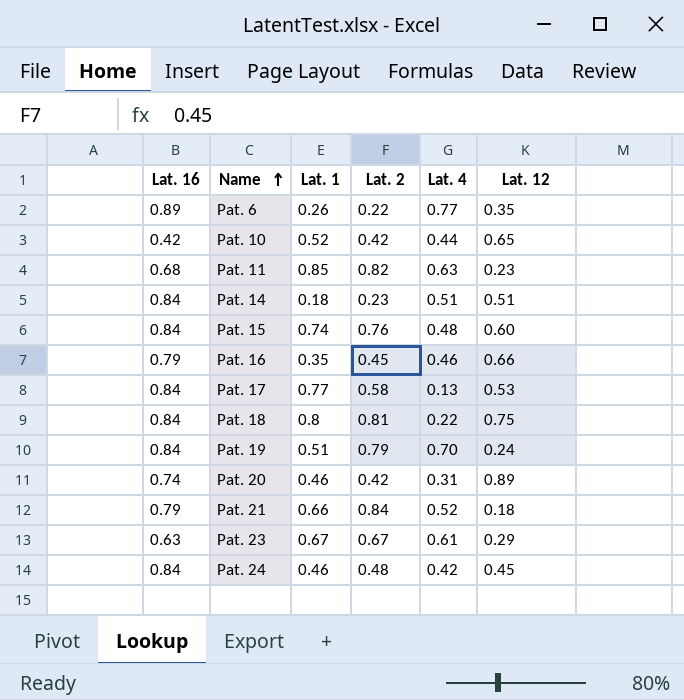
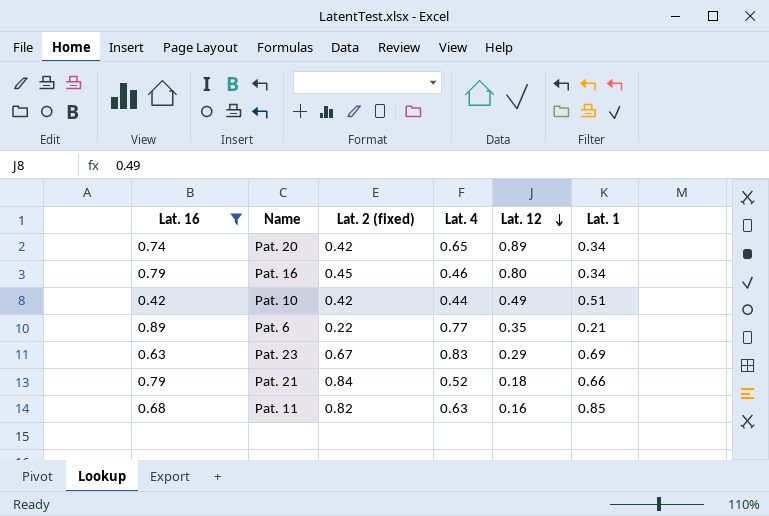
filter: none -> Lat. 16 != 0.84
row order: Name ascending -> Lat. 12 descending
column name: Lat. 2 -> Lat. 2 (fixed)
column Lat. 1 | position: 3 -> 6
Pat. 20 | Lat. 4: 0.31 -> 0.65
Pat. 20 | Lat. 1: 0.46 -> 0.34
Pat. 16 | Lat. 12: 0.66 -> 0.80
Pat. 16 | Lat. 1: 0.35 -> 0.34
Pat. 10 | Lat. 12: 0.65 -> 0.49
Pat. 10 | Lat. 1: 0.52 -> 0.51
Pat. 6 | Lat. 1: 0.26 -> 0.21
Pat. 23 | Lat. 4: 0.61 -> 0.83
Pat. 23 | Lat. 1: 0.67 -> 0.69
Pat. 11 | Lat. 12: 0.23 -> 0.16

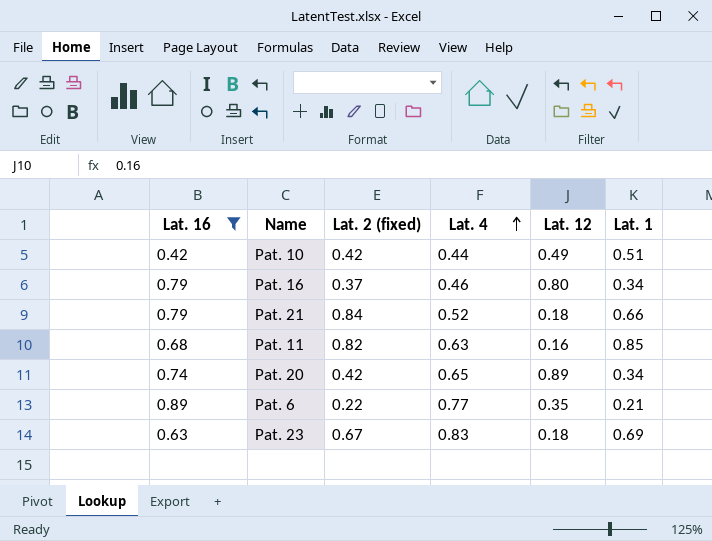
row order: Lat. 12 descending -> Lat. 4 ascending
Pat. 16 | Lat. 2 (fixed): 0.45 -> 0.37
Pat. 23 | Lat. 12: 0.29 -> 0.18

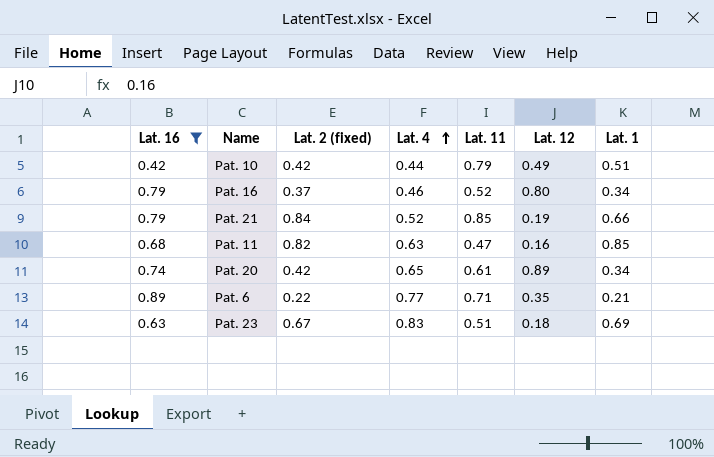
column Lat. 11 | position: none -> 5
Pat. 21 | Lat. 12: 0.18 -> 0.19

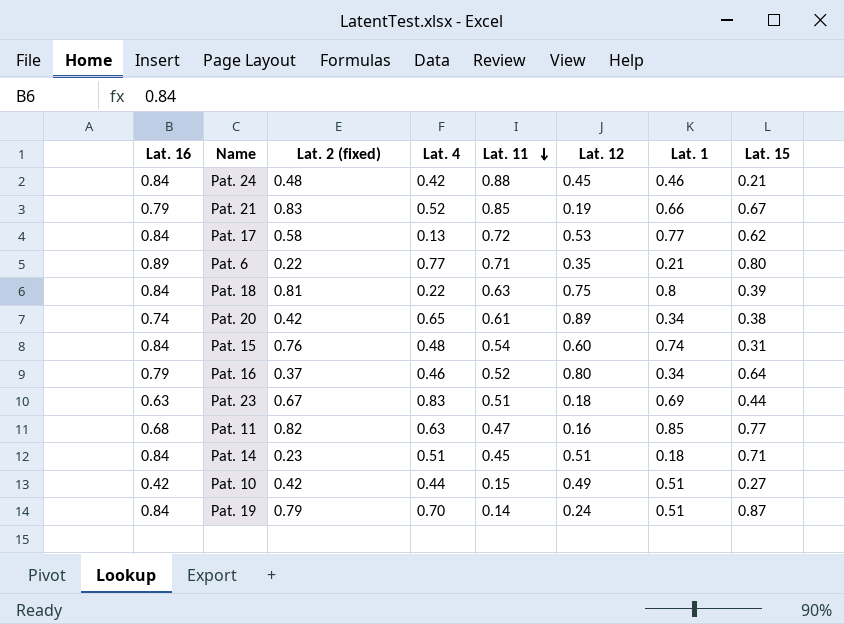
filter: Lat. 16 != 0.84 -> none
row order: Lat. 4 ascending -> Lat. 11 descending
column Lat. 15 | position: none -> 8
Pat. 21 | Lat. 2 (fixed): 0.84 -> 0.83
Pat. 10 | Lat. 11: 0.79 -> 0.15

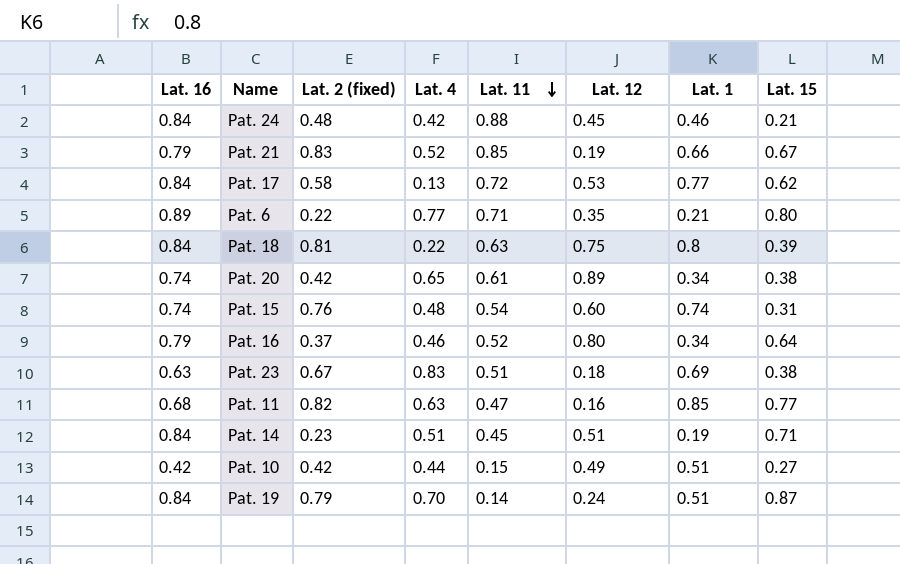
Pat. 15 | Lat. 16: 0.84 -> 0.74
Pat. 23 | Lat. 15: 0.44 -> 0.38
Pat. 14 | Lat. 1: 0.18 -> 0.19

